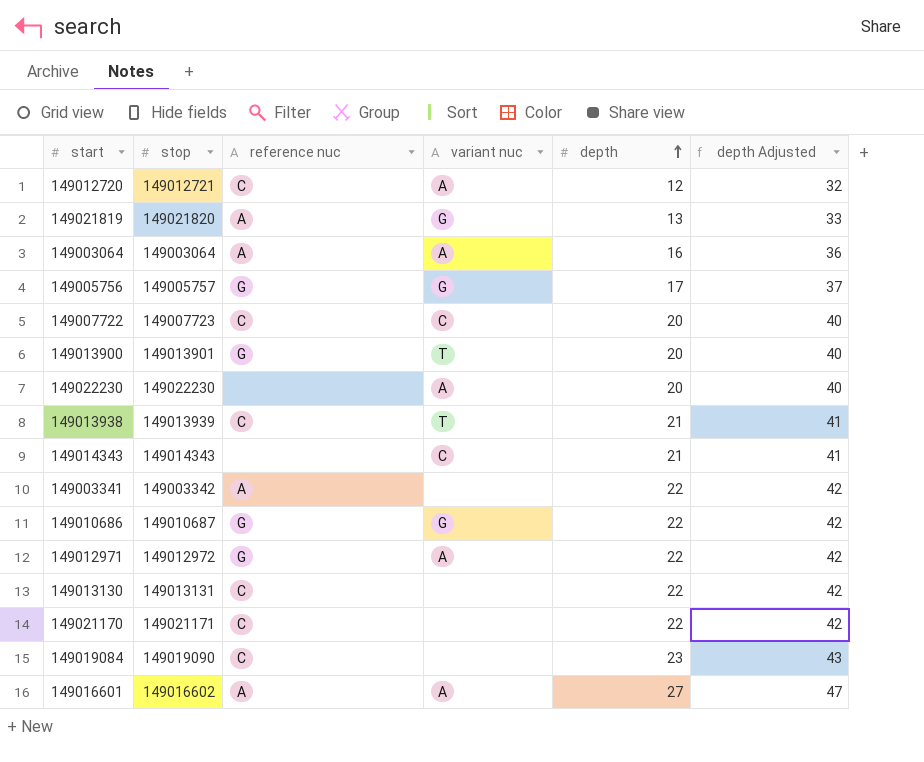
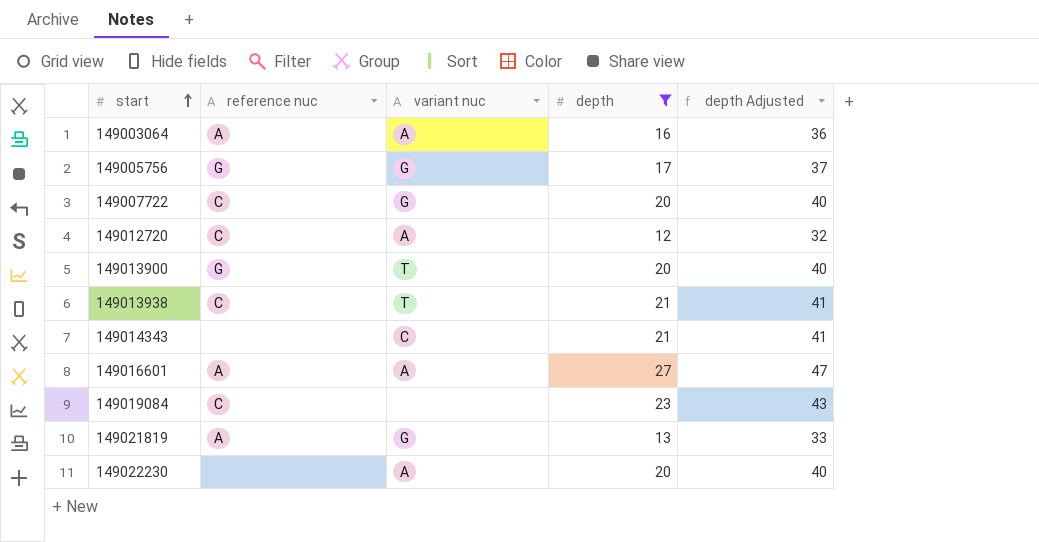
filter: none -> depth != 22
row order: depth ascending -> start ascending
column stop | position: 2 -> none
149007722 | variant nuc: C -> G

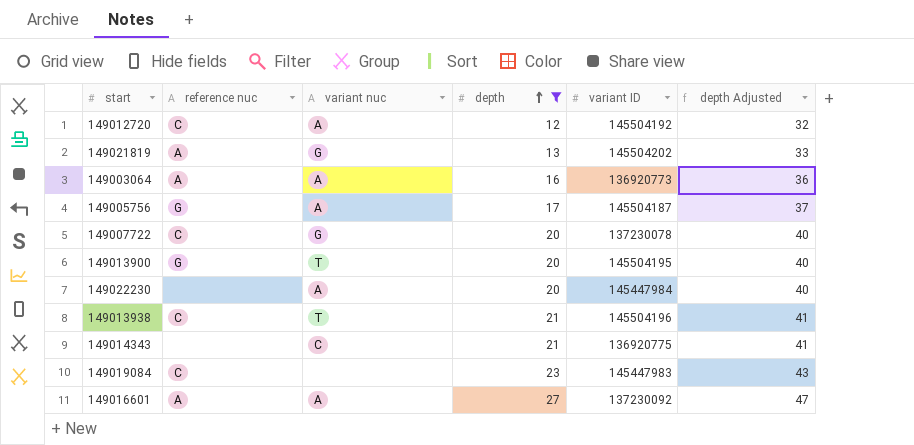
row order: start ascending -> depth ascending
column variant ID | position: none -> 5
149005756 | variant nuc: G -> A

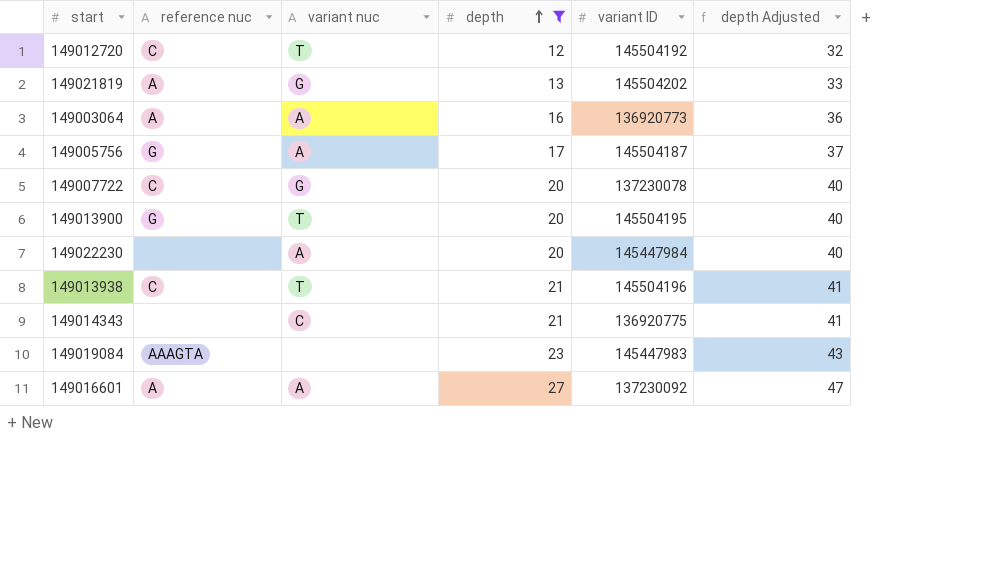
149012720 | variant nuc: A -> T
149019084 | reference nuc: C -> AAAGTA

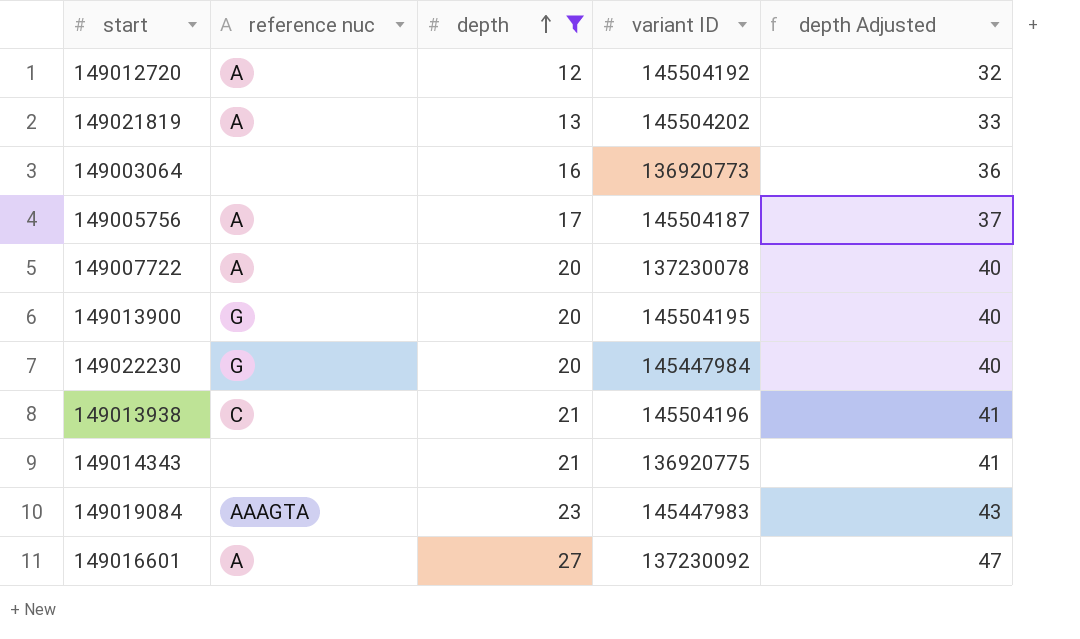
column variant nuc | position: 3 -> none
149012720 | reference nuc: C -> A
149003064 | reference nuc: A -> none
149005756 | reference nuc: G -> A
149007722 | reference nuc: C -> A
149022230 | reference nuc: none -> G

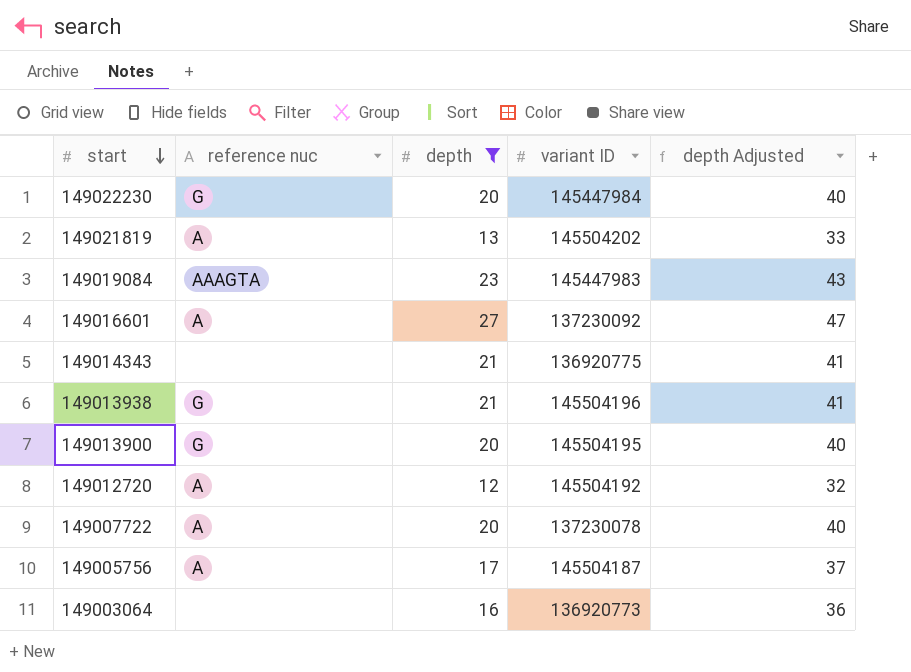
row order: depth ascending -> start descending
149013938 | reference nuc: C -> G

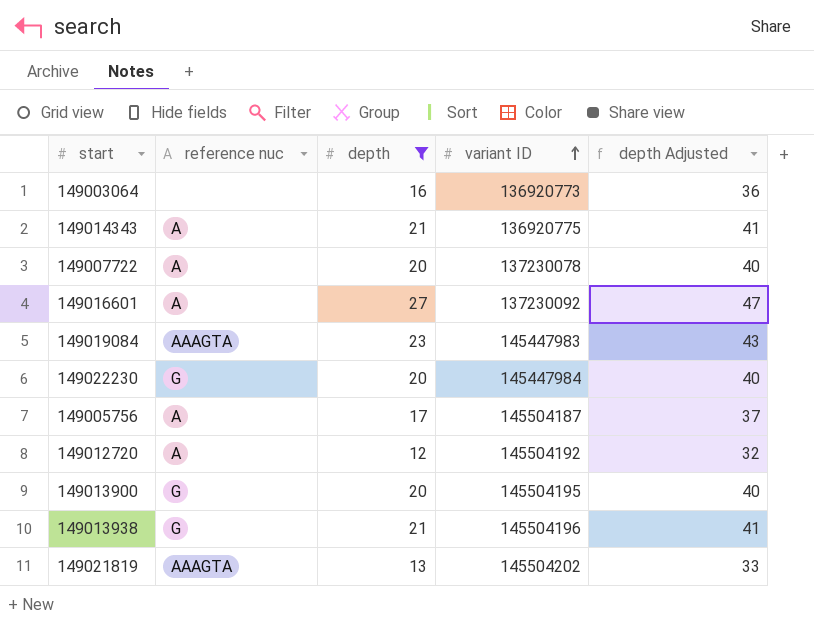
row order: start descending -> variant ID ascending
149014343 | reference nuc: none -> A
149021819 | reference nuc: A -> AAAGTA

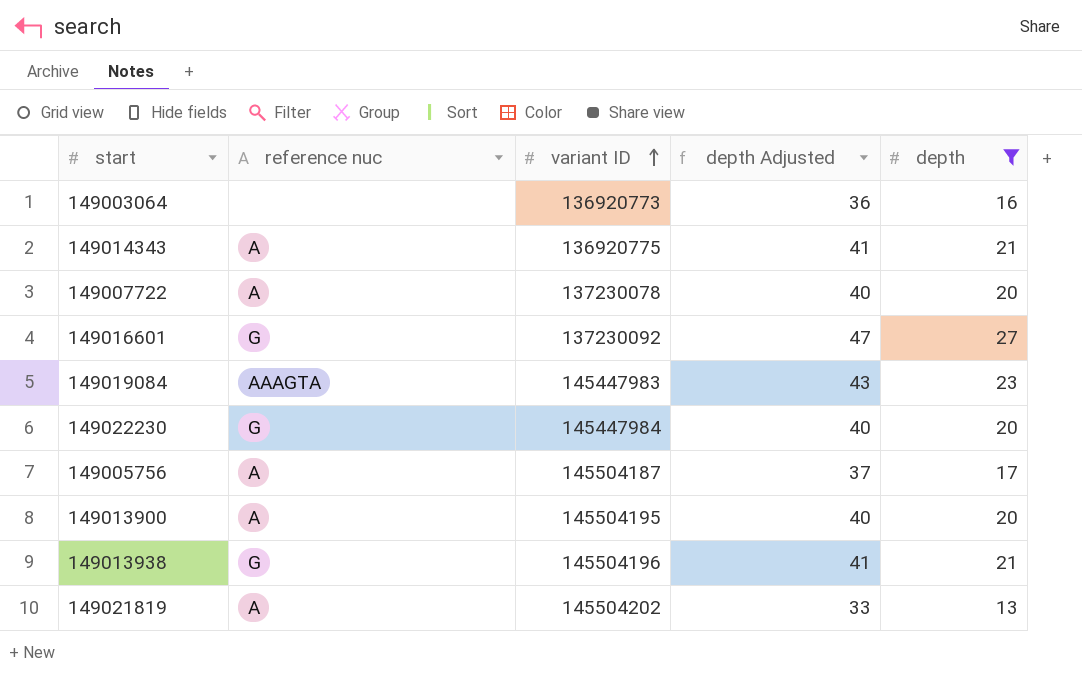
column depth | position: 3 -> 5
row 149012720: A | 12 | 145504192 | 32 -> none
149016601 | reference nuc: A -> G
149013900 | reference nuc: G -> A
149021819 | reference nuc: AAAGTA -> A

